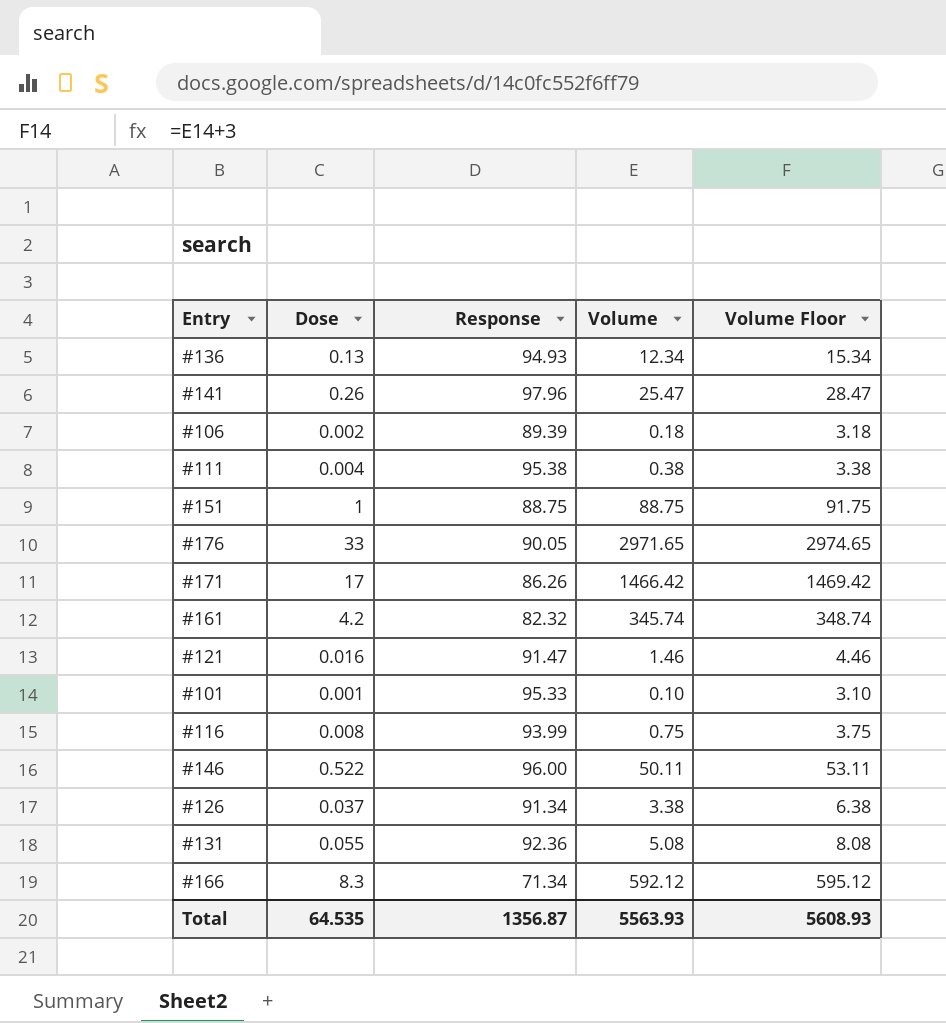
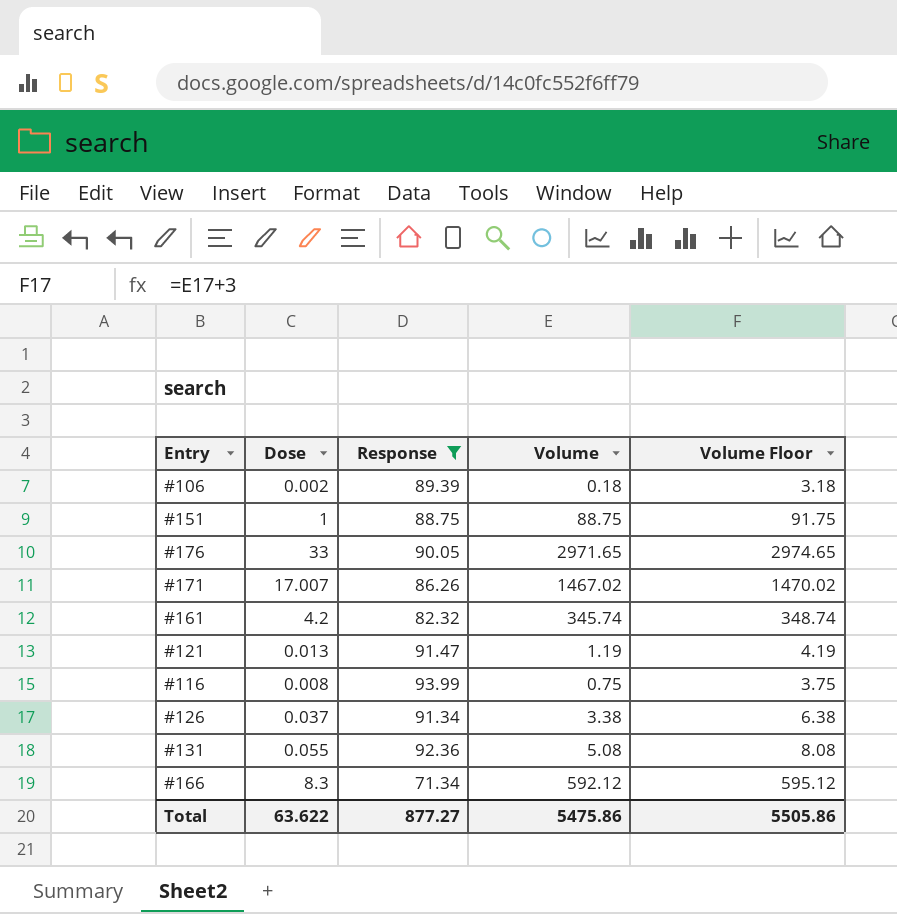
filter: none -> Response <= 93.99
#171 | Dose: 17 -> 17.007
#171 | Volume: 1466.42 -> 1467.02
#171 | Volume Floor: 1469.42 -> 1470.02
#121 | Dose: 0.016 -> 0.013
#121 | Volume: 1.46 -> 1.19
#121 | Volume Floor: 4.46 -> 4.19
Total | Dose: 64.535 -> 63.622
Total | Response: 1356.87 -> 877.27
Total | Volume: 5563.93 -> 5475.86
Total | Volume Floor: 5608.93 -> 5505.86

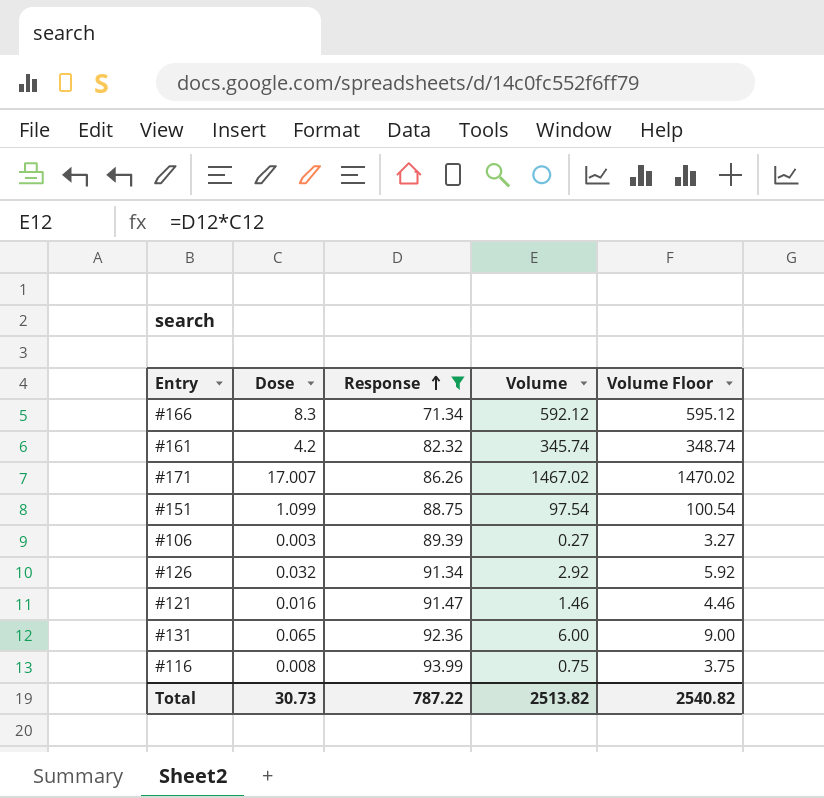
row order: none -> Response ascending
row #176: 33 | 90.05 | 2971.65 | 2974.65 -> none
#151 | Dose: 1 -> 1.099
#151 | Volume: 88.75 -> 97.54
#151 | Volume Floor: 91.75 -> 100.54
#106 | Dose: 0.002 -> 0.003
#106 | Volume: 0.18 -> 0.27
#106 | Volume Floor: 3.18 -> 3.27
#126 | Dose: 0.037 -> 0.032
#126 | Volume: 3.38 -> 2.92
#126 | Volume Floor: 6.38 -> 5.92
#121 | Dose: 0.013 -> 0.016
#121 | Volume: 1.19 -> 1.46
#121 | Volume Floor: 4.19 -> 4.46
#131 | Dose: 0.055 -> 0.065
#131 | Volume: 5.08 -> 6.00
#131 | Volume Floor: 8.08 -> 9.00
Total | Dose: 63.622 -> 30.73
Total | Response: 877.27 -> 787.22
Total | Volume: 5475.86 -> 2513.82
Total | Volume Floor: 5505.86 -> 2540.82

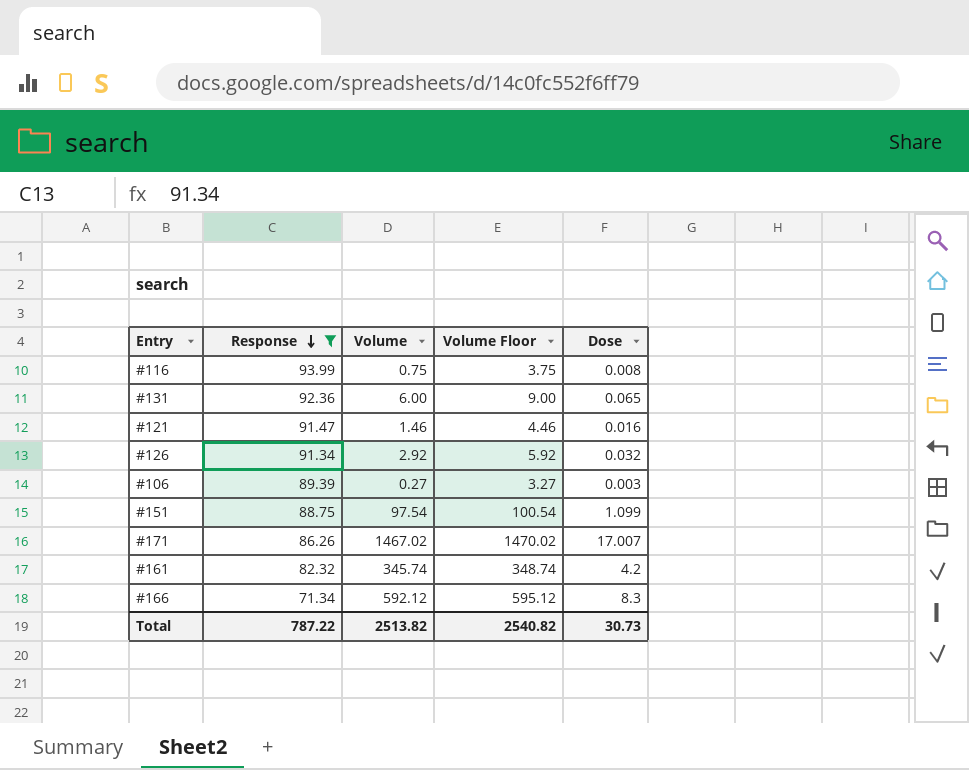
row order: Response ascending -> Response descending
column Dose | position: 2 -> 5

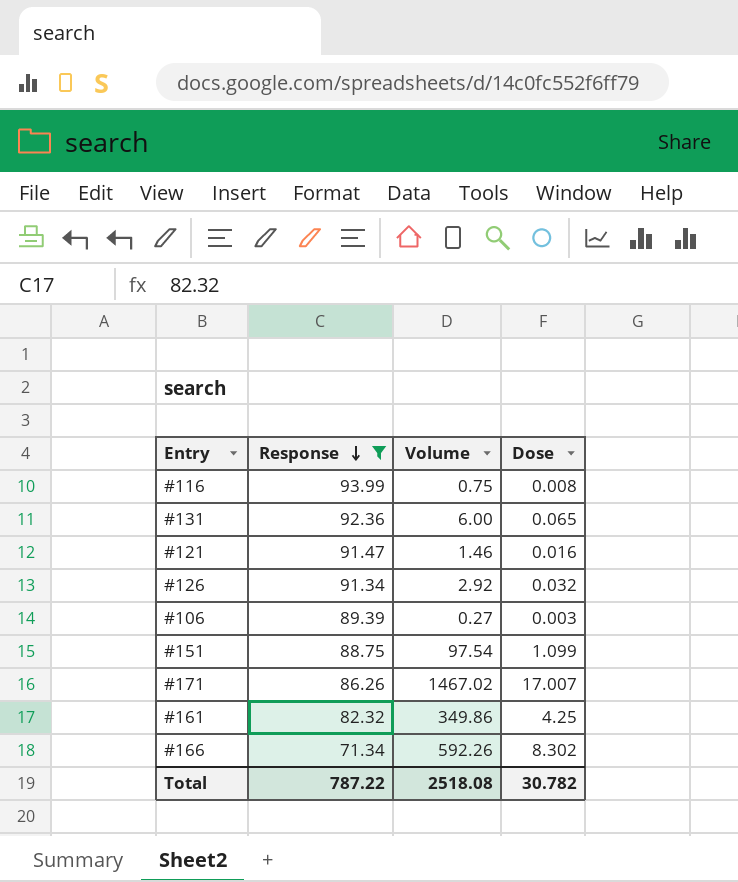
column Volume Floor | formula: [Volume] + 3 -> none
#161 | Volume: 345.74 -> 349.86
#161 | Dose: 4.2 -> 4.25
#166 | Volume: 592.12 -> 592.26
#166 | Dose: 8.3 -> 8.302
Total | Volume: 2513.82 -> 2518.08
Total | Dose: 30.73 -> 30.782

